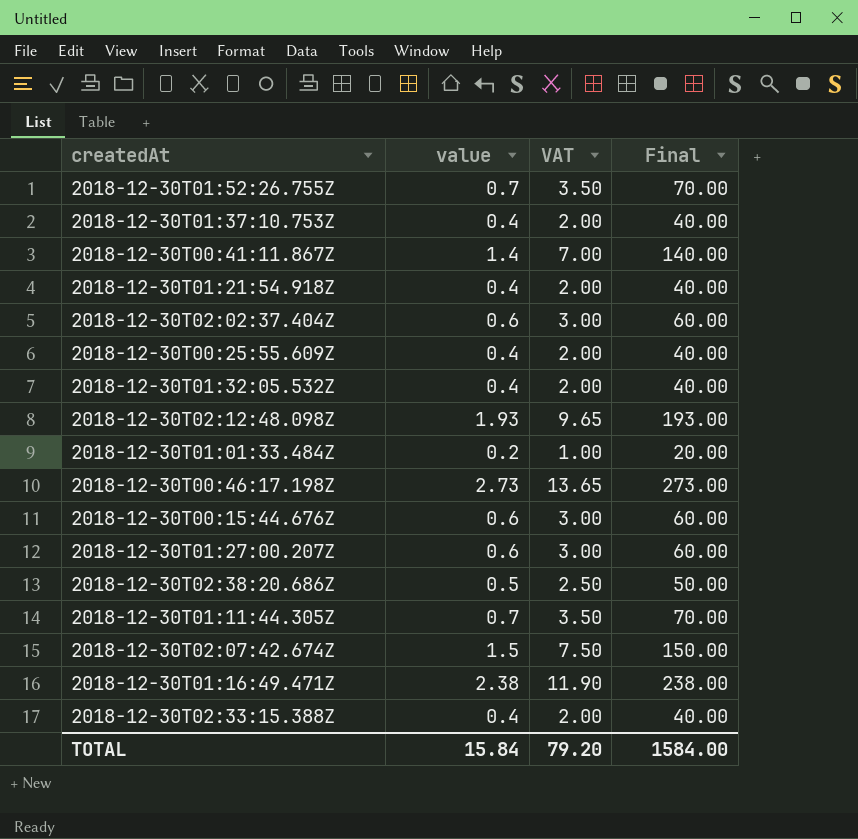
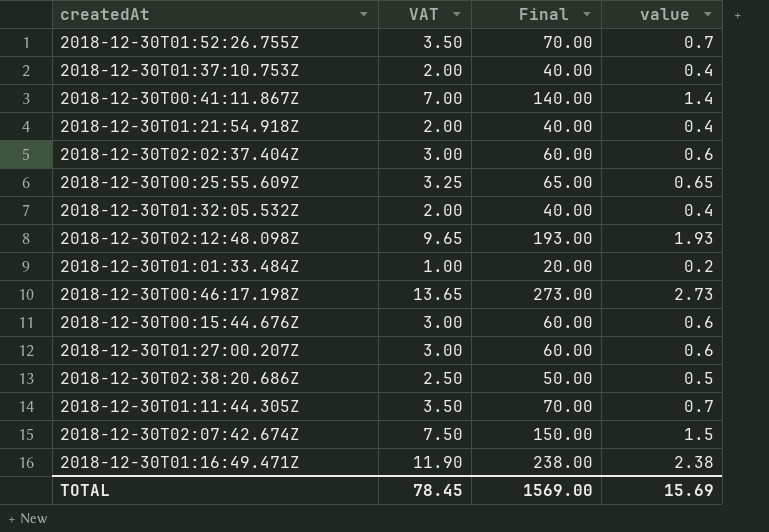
column value | position: 2 -> 4
row 2018-12-30T02:33:15.388Z: 0.4 | 2.00 | 40.00 -> none
2018-12-30T00:25:55.609Z | VAT: 2.00 -> 3.25
2018-12-30T00:25:55.609Z | Final: 40.00 -> 65.00
2018-12-30T00:25:55.609Z | value: 0.4 -> 0.65
TOTAL | VAT: 79.20 -> 78.45
TOTAL | Final: 1584.00 -> 1569.00
TOTAL | value: 15.84 -> 15.69

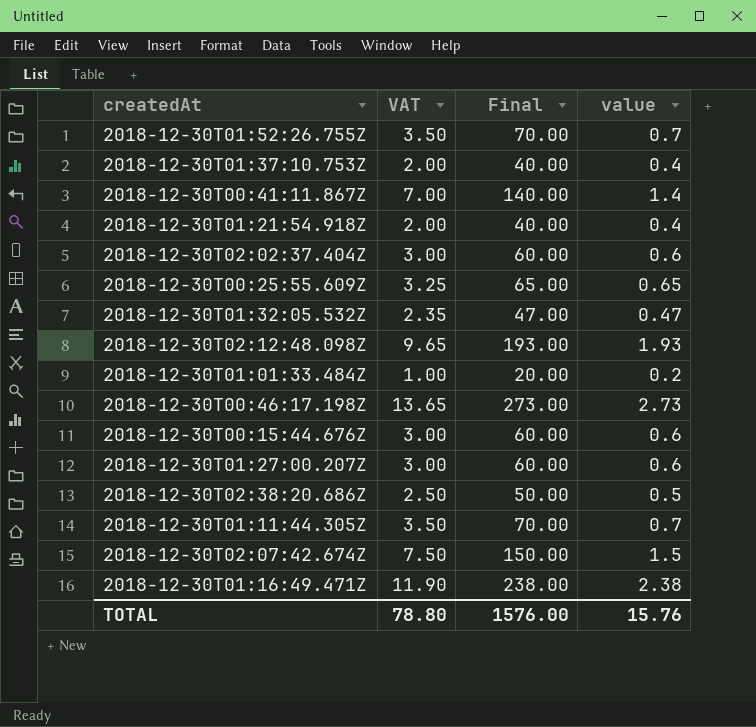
2018-12-30T01:32:05.532Z | VAT: 2.00 -> 2.35
2018-12-30T01:32:05.532Z | Final: 40.00 -> 47.00
2018-12-30T01:32:05.532Z | value: 0.4 -> 0.47
TOTAL | VAT: 78.45 -> 78.80
TOTAL | Final: 1569.00 -> 1576.00
TOTAL | value: 15.69 -> 15.76

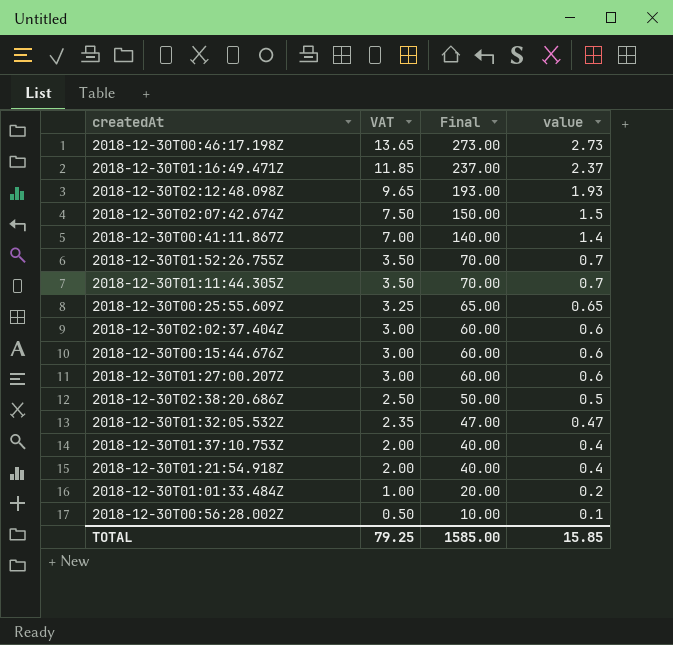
row order: none -> VAT descending
2018-12-30T01:16:49.471Z | VAT: 11.90 -> 11.85
2018-12-30T01:16:49.471Z | Final: 238.00 -> 237.00
2018-12-30T01:16:49.471Z | value: 2.38 -> 2.37
row 2018-12-30T00:56:28.002Z: none -> 0.50 | 10.00 | 0.1
TOTAL | VAT: 78.80 -> 79.25
TOTAL | Final: 1576.00 -> 1585.00
TOTAL | value: 15.76 -> 15.85

